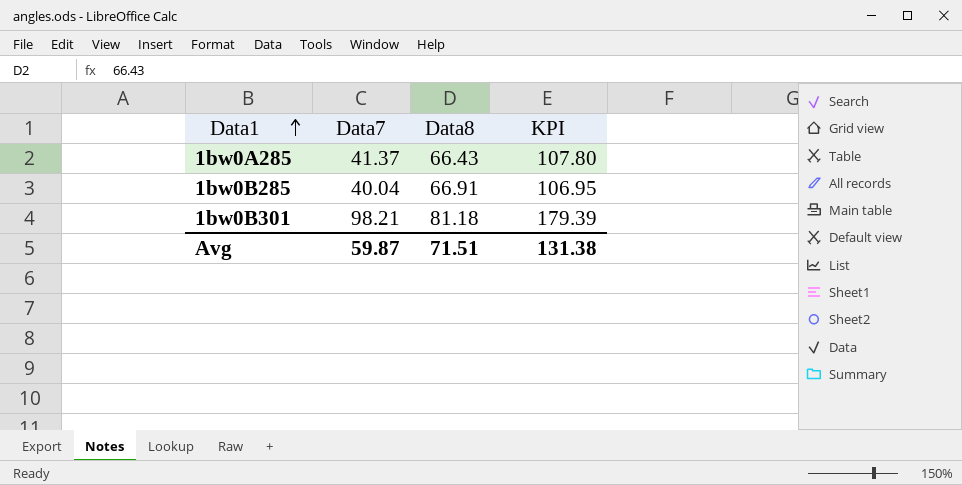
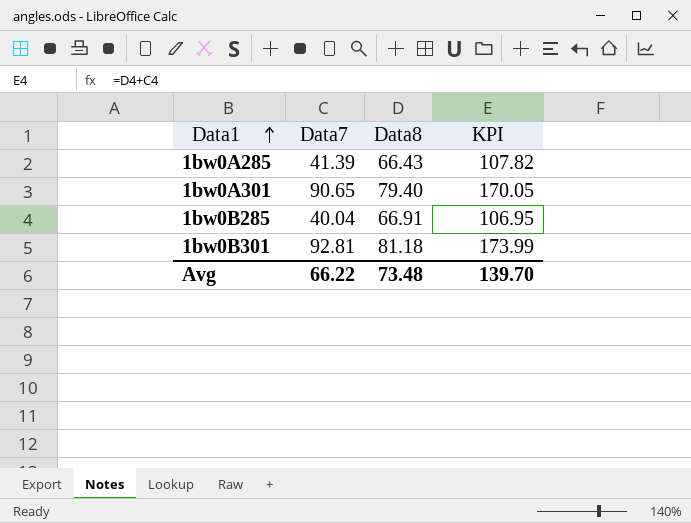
1bw0A285 | Data7: 41.37 -> 41.39
1bw0A285 | KPI: 107.80 -> 107.82
row 1bw0A301: none -> 90.65 | 79.40 | 170.05
1bw0B301 | Data7: 98.21 -> 92.81
1bw0B301 | KPI: 179.39 -> 173.99
Avg | Data7: 59.87 -> 66.22
Avg | Data8: 71.51 -> 73.48
Avg | KPI: 131.38 -> 139.70

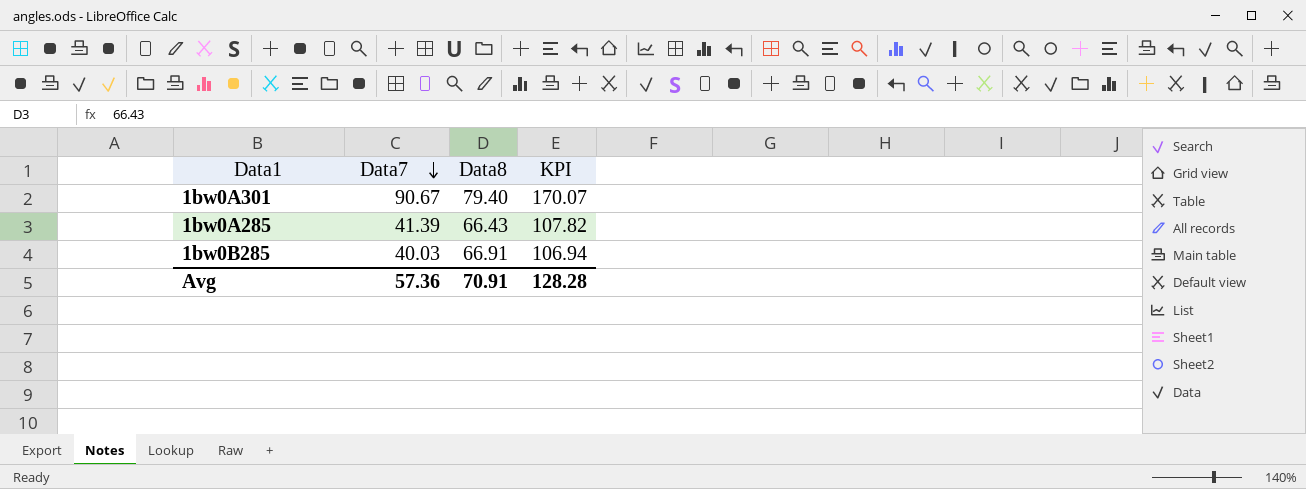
row order: Data1 ascending -> Data7 descending
row 1bw0B301: 92.81 | 81.18 | 173.99 -> none
1bw0A301 | Data7: 90.65 -> 90.67
1bw0A301 | KPI: 170.05 -> 170.07
1bw0B285 | Data7: 40.04 -> 40.03
1bw0B285 | KPI: 106.95 -> 106.94
Avg | Data7: 66.22 -> 57.36
Avg | Data8: 73.48 -> 70.91
Avg | KPI: 139.70 -> 128.28

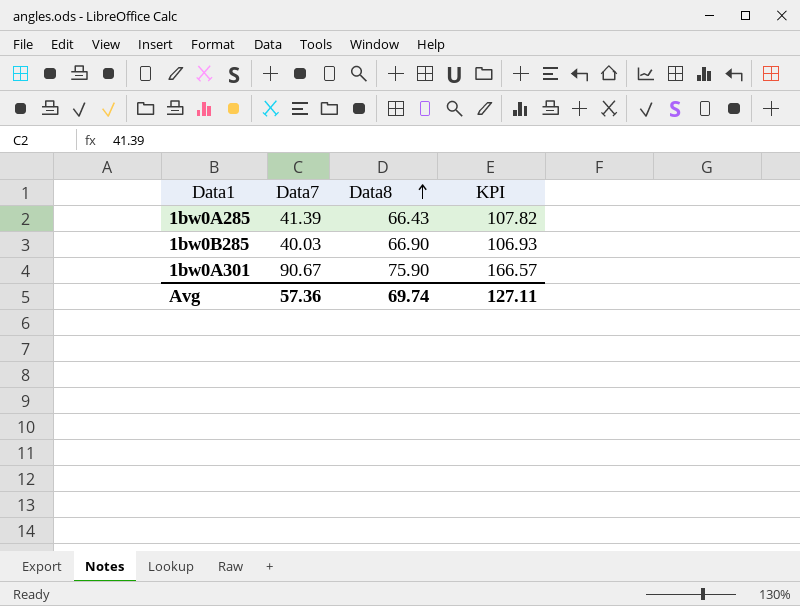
row order: Data7 descending -> Data8 ascending
1bw0B285 | Data8: 66.91 -> 66.90
1bw0B285 | KPI: 106.94 -> 106.93
1bw0A301 | Data8: 79.40 -> 75.90
1bw0A301 | KPI: 170.07 -> 166.57
Avg | Data8: 70.91 -> 69.74
Avg | KPI: 128.28 -> 127.11

